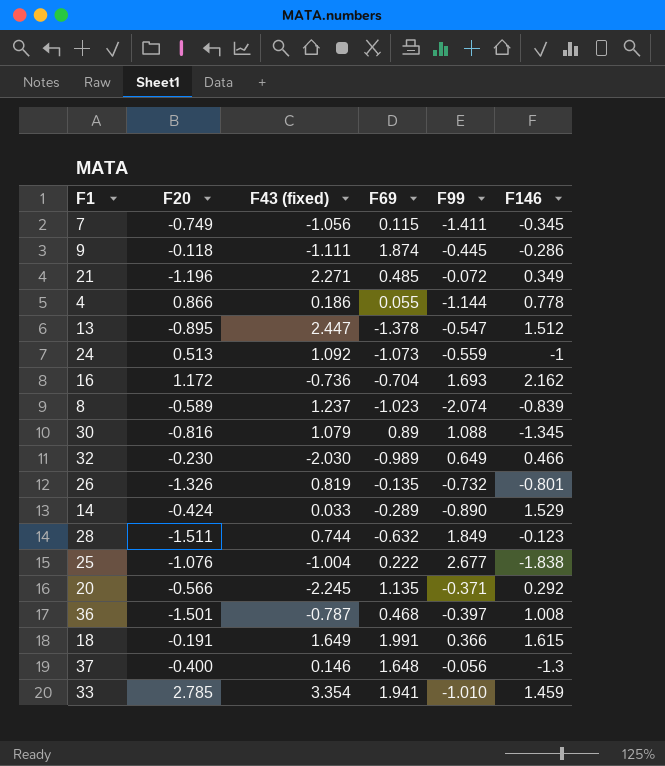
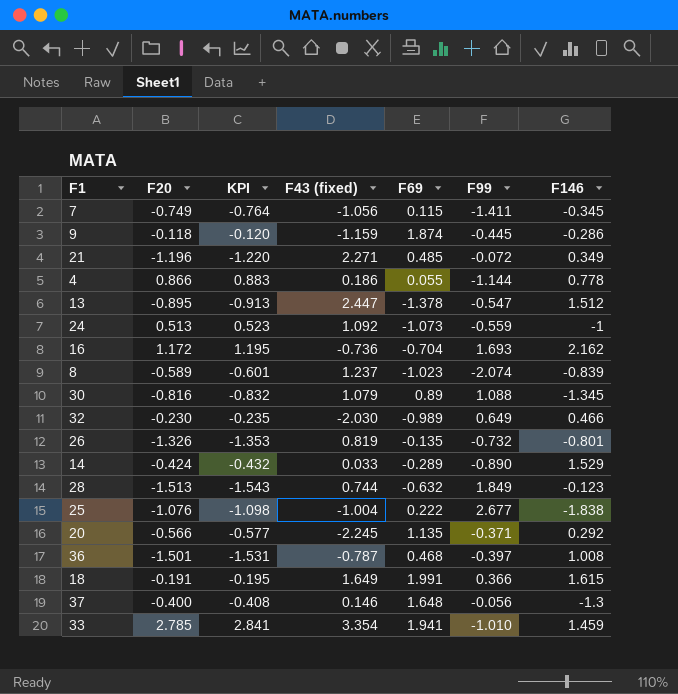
column KPI | formula: none -> [F20] * 1.02
9 | F43 (fixed): -1.111 -> -1.159
28 | F20: -1.511 -> -1.513

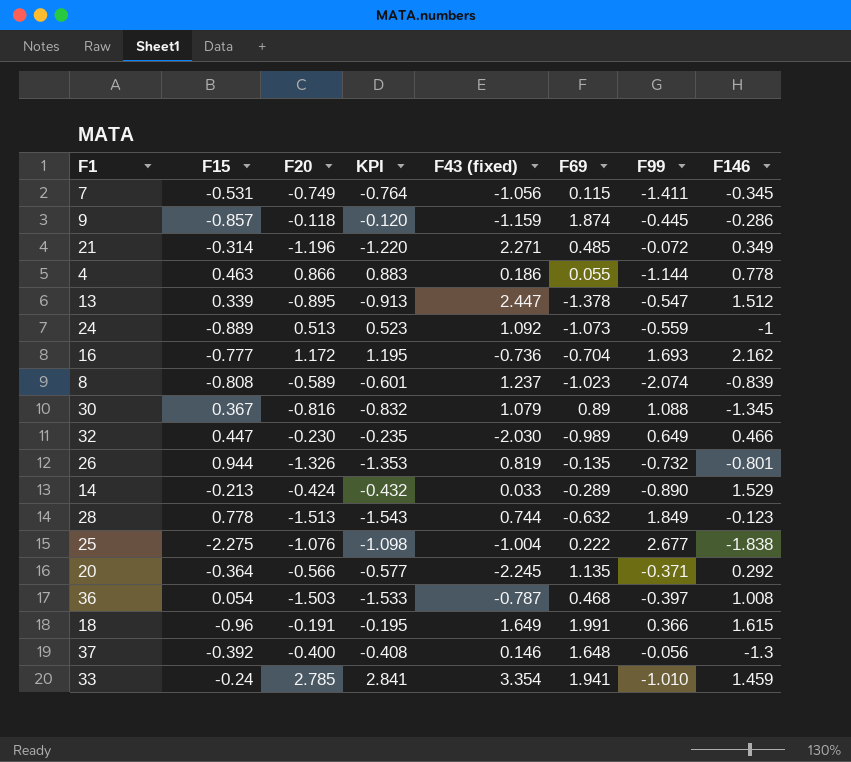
column F15 | position: none -> 2
36 | F20: -1.501 -> -1.503
36 | KPI: -1.531 -> -1.533

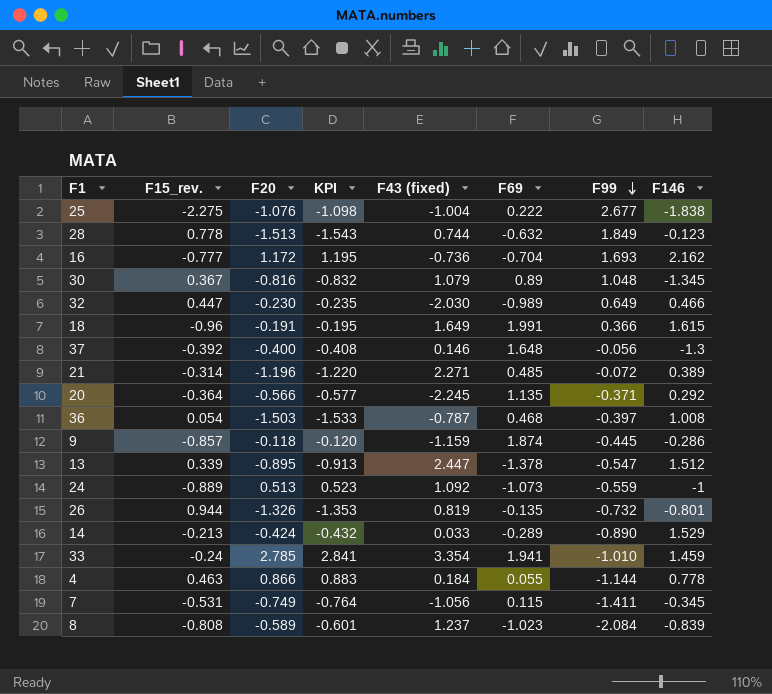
row order: none -> F99 descending
column name: F15 -> F15_rev.
30 | F99: 1.088 -> 1.048
21 | F146: 0.349 -> 0.389
4 | F43 (fixed): 0.186 -> 0.184
8 | F99: -2.074 -> -2.084

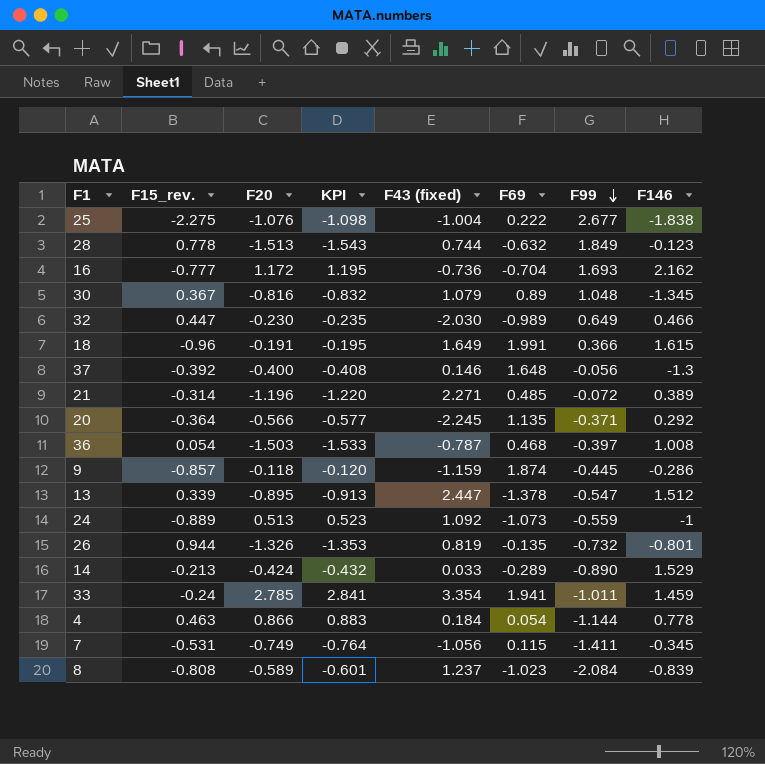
33 | F99: -1.010 -> -1.011
4 | F69: 0.055 -> 0.054

